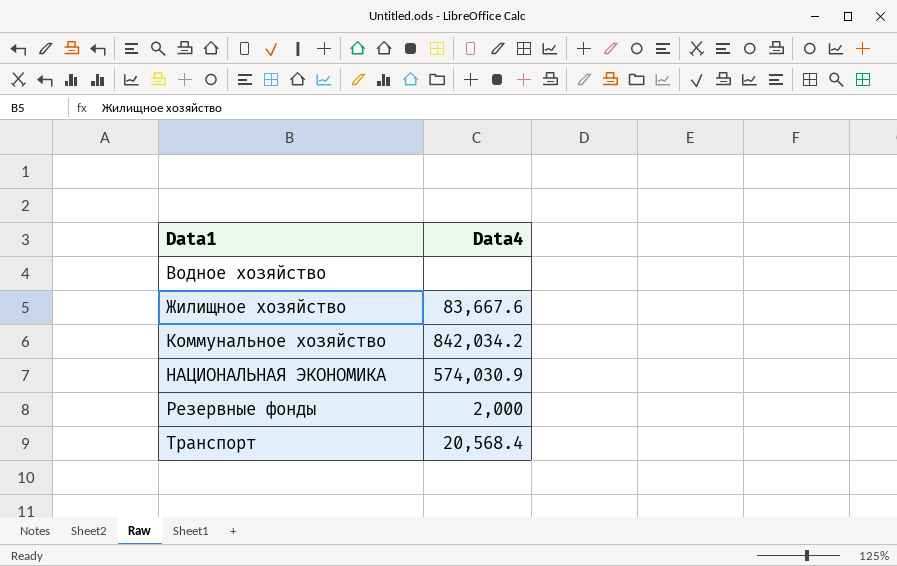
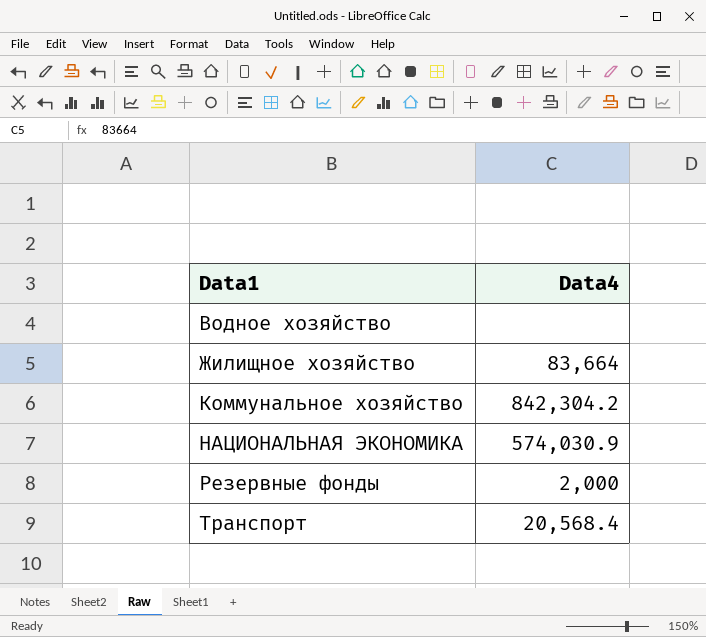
Жилищное хозяйство | Data4: 83,667.6 -> 83,664
Коммунальное хозяйство | Data4: 842,034.2 -> 842,304.2

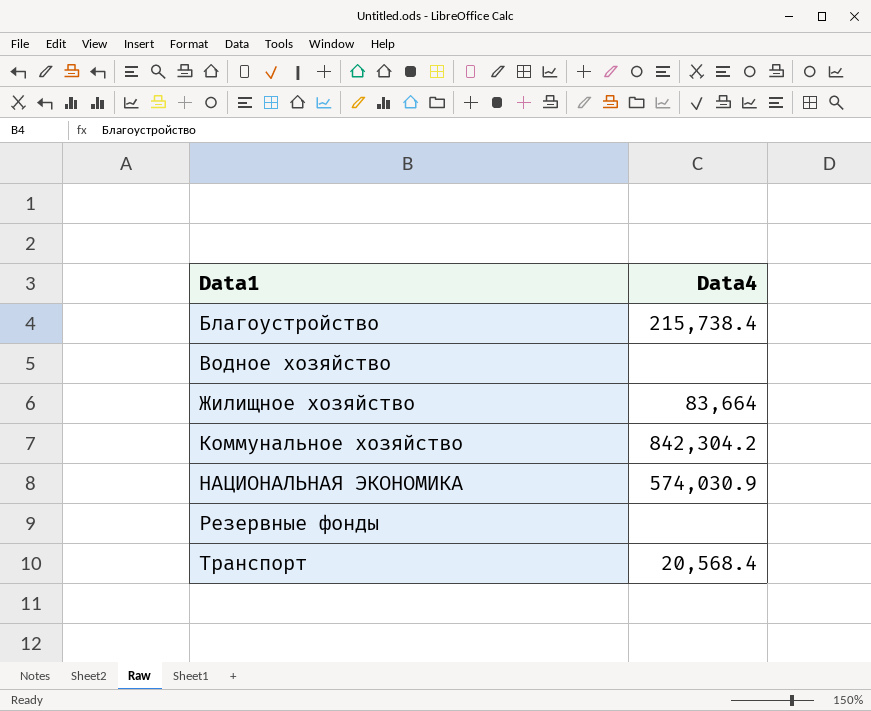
row Благоустройство: none -> 215,738.4
Резервные фонды | Data4: 2,000 -> none

